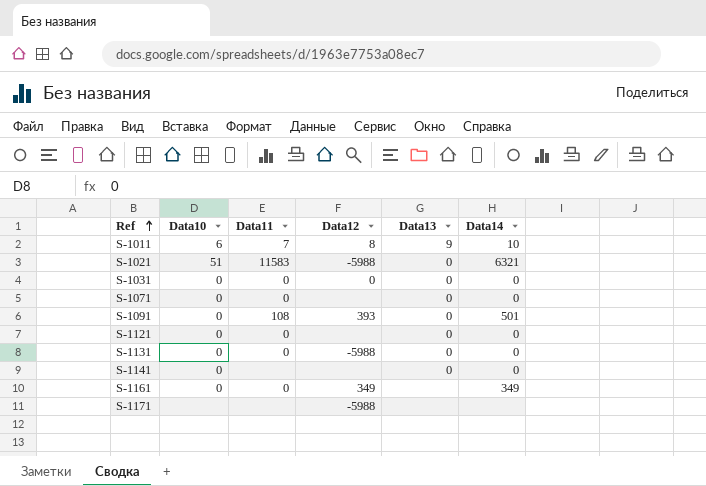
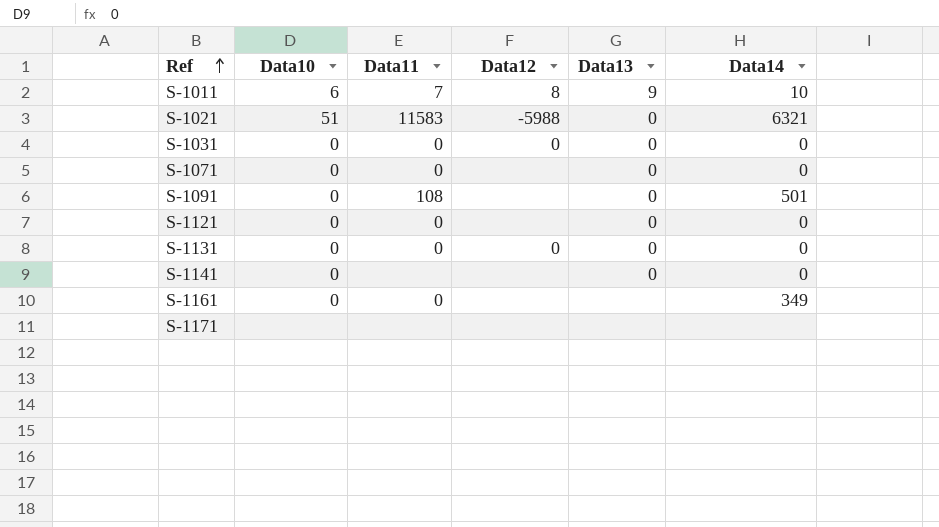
S-1091 | Data12: 393 -> none
S-1131 | Data12: -5988 -> 0
S-1161 | Data12: 349 -> none
S-1171 | Data12: -5988 -> none

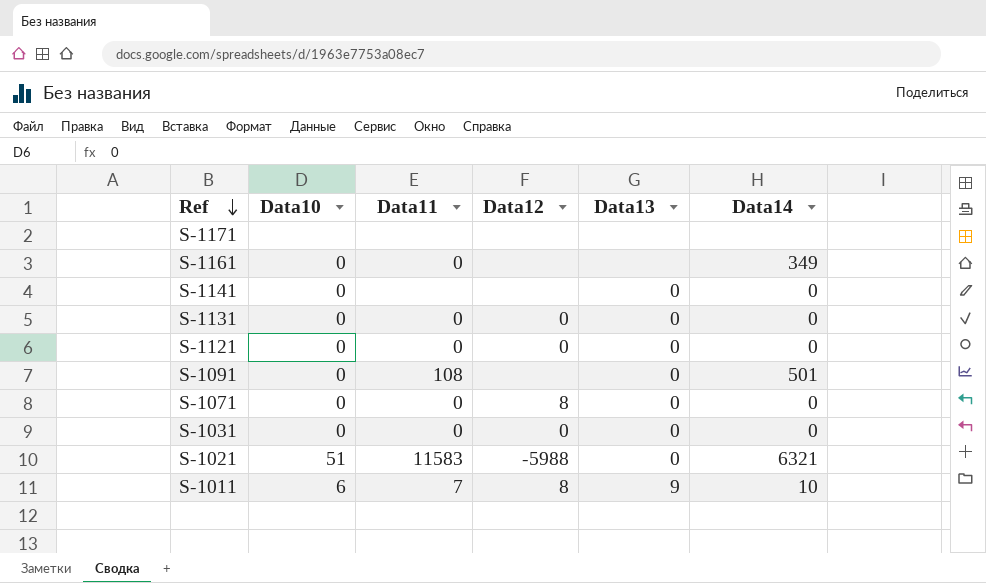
row order: Ref ascending -> Ref descending
S-1121 | Data12: none -> 0
S-1071 | Data12: none -> 8

